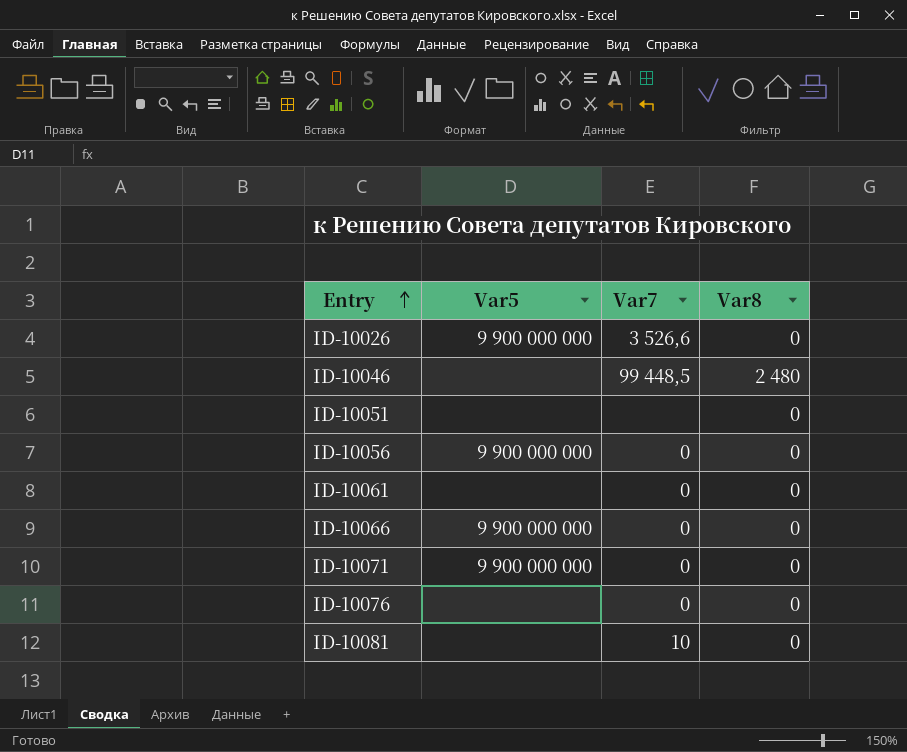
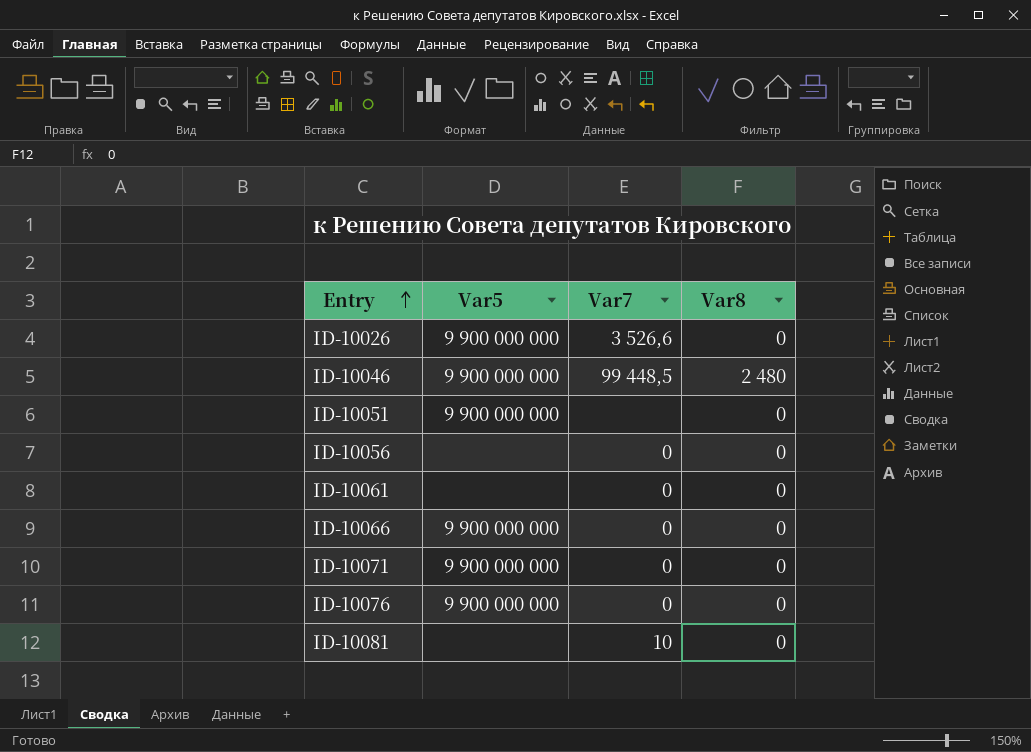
ID-10046 | Var5: none -> 9 900 000 000
ID-10051 | Var5: none -> 9 900 000 000
ID-10056 | Var5: 9 900 000 000 -> none
ID-10076 | Var5: none -> 9 900 000 000

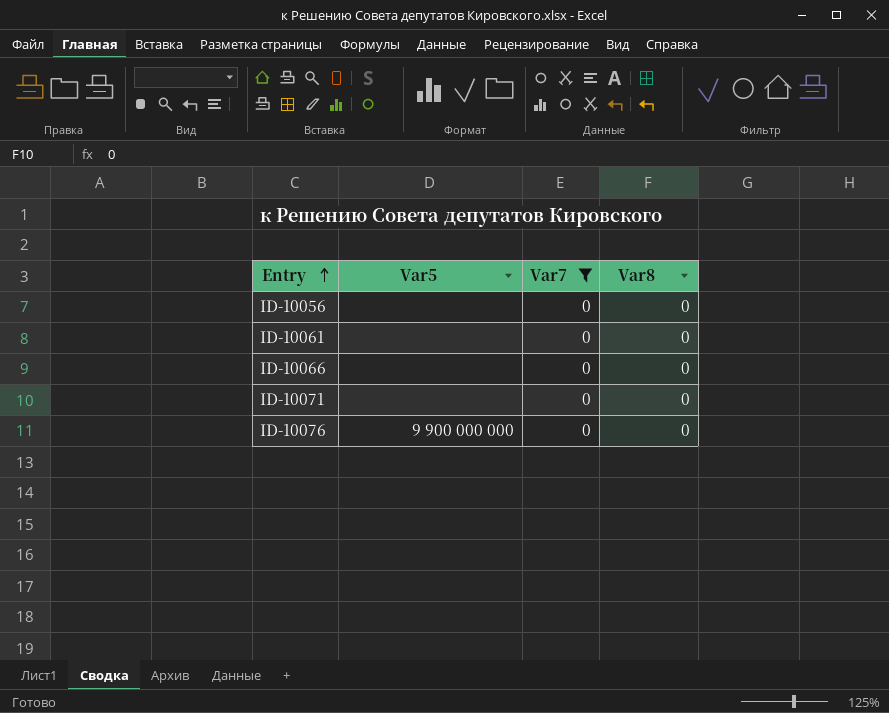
filter: none -> Var7 = 0
ID-10066 | Var5: 9 900 000 000 -> none
ID-10071 | Var5: 9 900 000 000 -> none

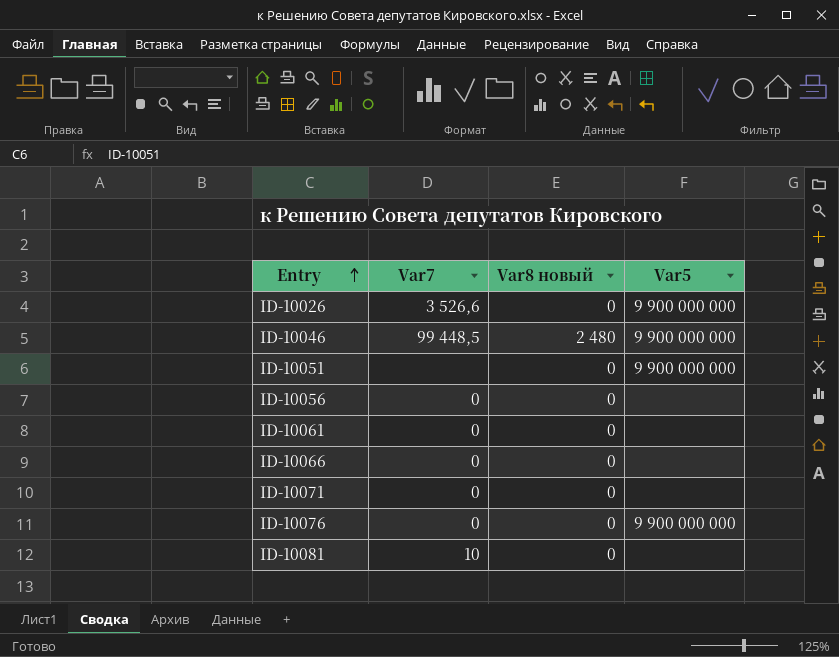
filter: Var7 = 0 -> none
column name: Var8 -> Var8 новый
column Var5 | position: 2 -> 4

